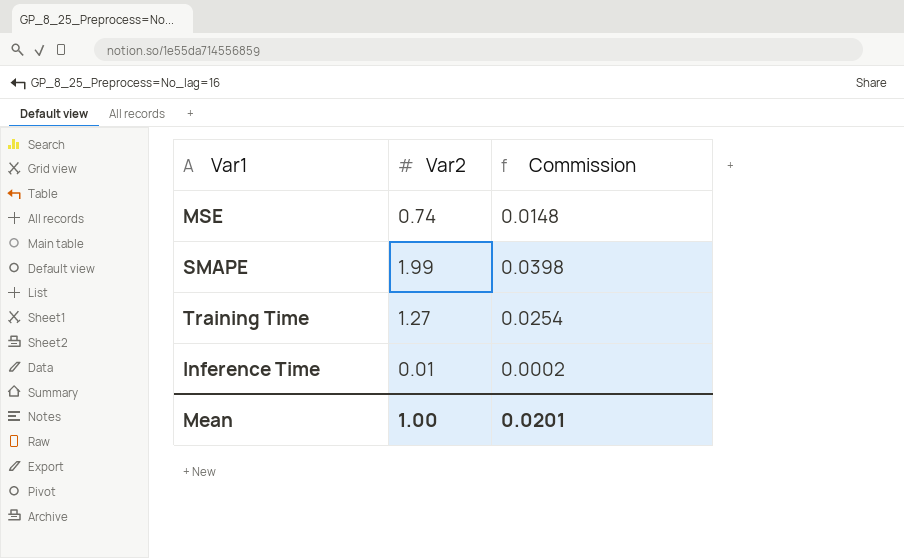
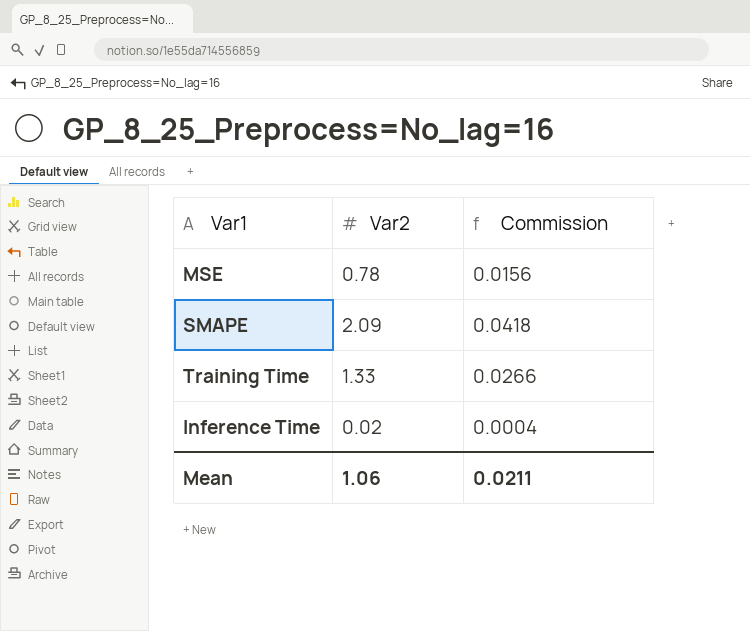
MSE | Var2: 0.74 -> 0.78
MSE | Commission: 0.0148 -> 0.0156
SMAPE | Var2: 1.99 -> 2.09
SMAPE | Commission: 0.0398 -> 0.0418
Training Time | Var2: 1.27 -> 1.33
Training Time | Commission: 0.0254 -> 0.0266
Inference Time | Var2: 0.01 -> 0.02
Inference Time | Commission: 0.0002 -> 0.0004
Mean | Var2: 1.00 -> 1.06
Mean | Commission: 0.0201 -> 0.0211

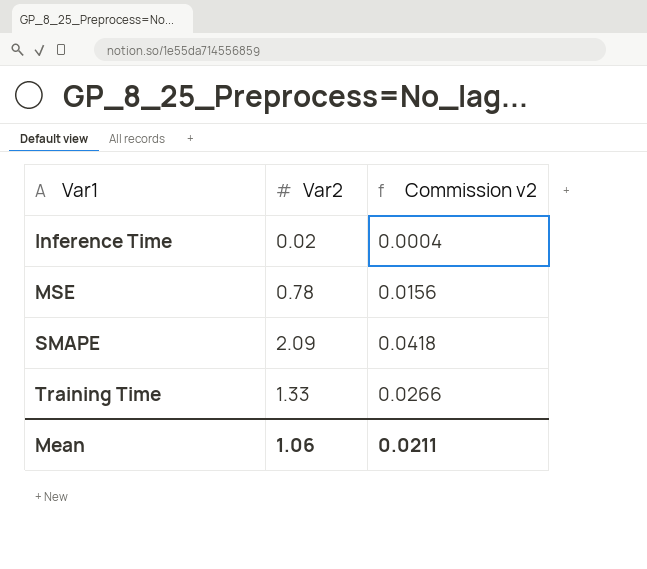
row order: none -> Var1 ascending
column name: Commission -> Commission v2

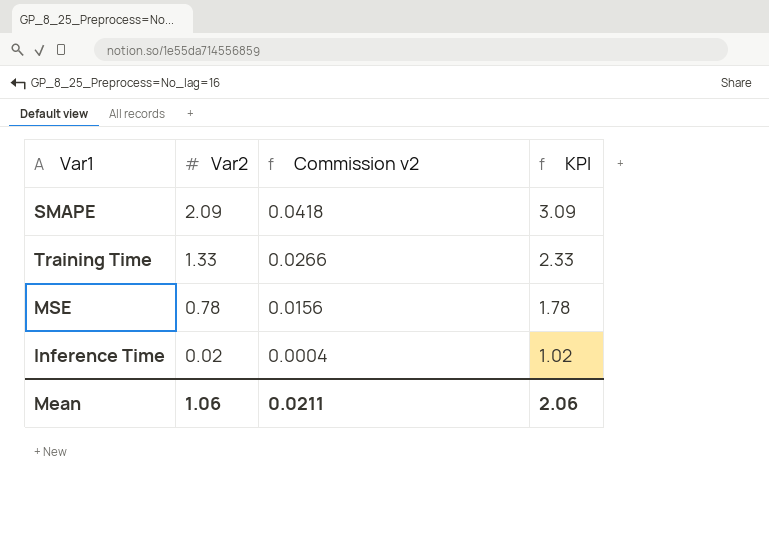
row order: Var1 ascending -> Var2 descending
column KPI | formula: none -> [Var2] + 1

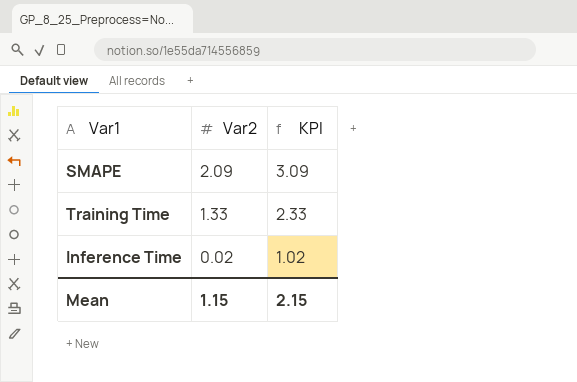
column Commission v2 | formula: [Var2] * 0.02 -> none
row MSE: 0.78 | 0.0156 | 1.78 -> none
Mean | Var2: 1.06 -> 1.15
Mean | KPI: 2.06 -> 2.15

